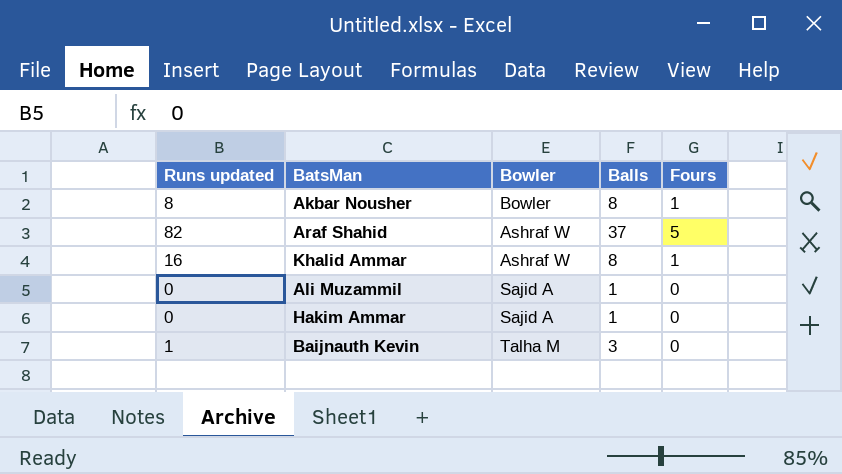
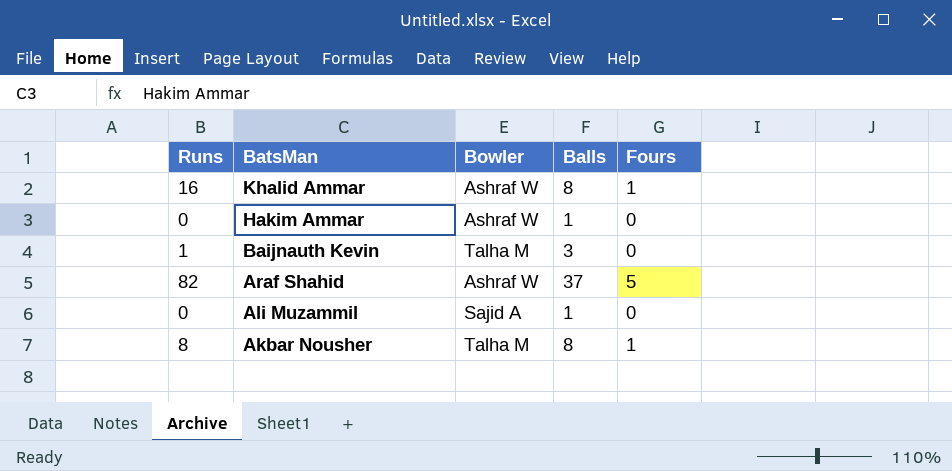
row order: none -> BatsMan descending
column name: Runs updated -> Runs
Hakim Ammar | Bowler: Sajid A -> Ashraf W
Akbar Nousher | Bowler: Bowler -> Talha M

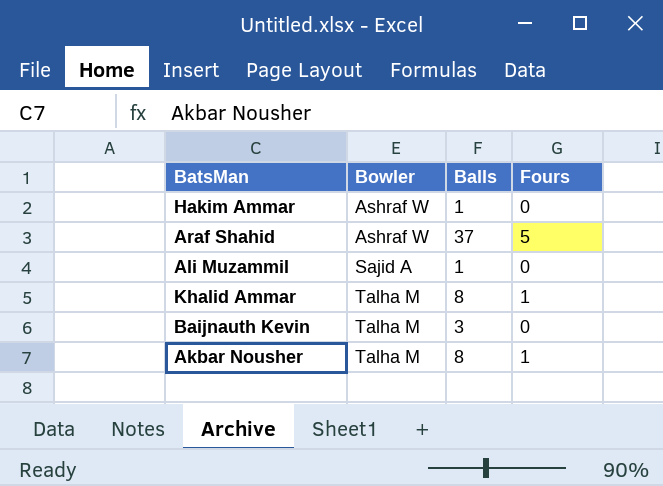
row order: BatsMan descending -> Bowler ascending
column Runs | position: 1 -> none
Khalid Ammar | Bowler: Ashraf W -> Talha M

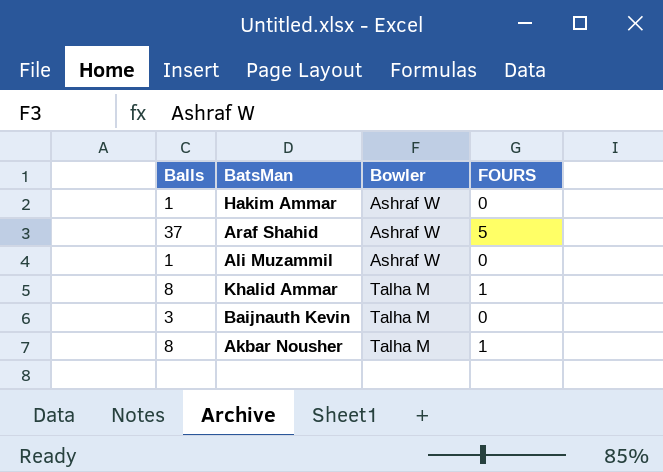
column Balls | position: 3 -> 1
column name: Fours -> FOURS
Ali Muzammil | Bowler: Sajid A -> Ashraf W

